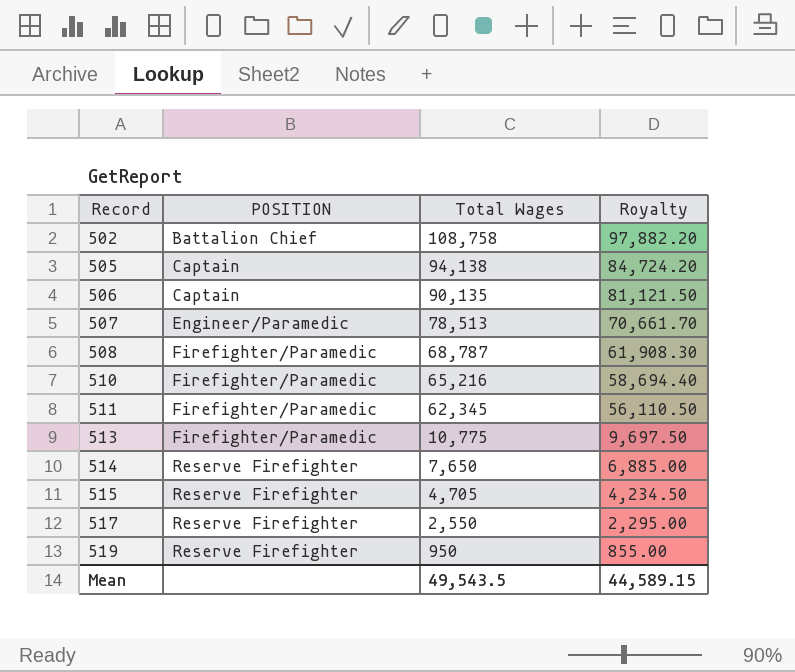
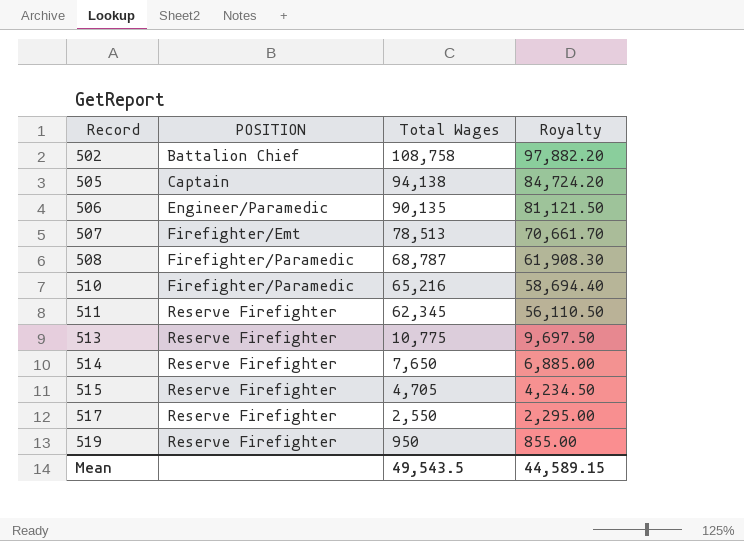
506 | POSITION: Captain -> Engineer/Paramedic
507 | POSITION: Engineer/Paramedic -> Firefighter/Emt
511 | POSITION: Firefighter/Paramedic -> Reserve Firefighter
513 | POSITION: Firefighter/Paramedic -> Reserve Firefighter

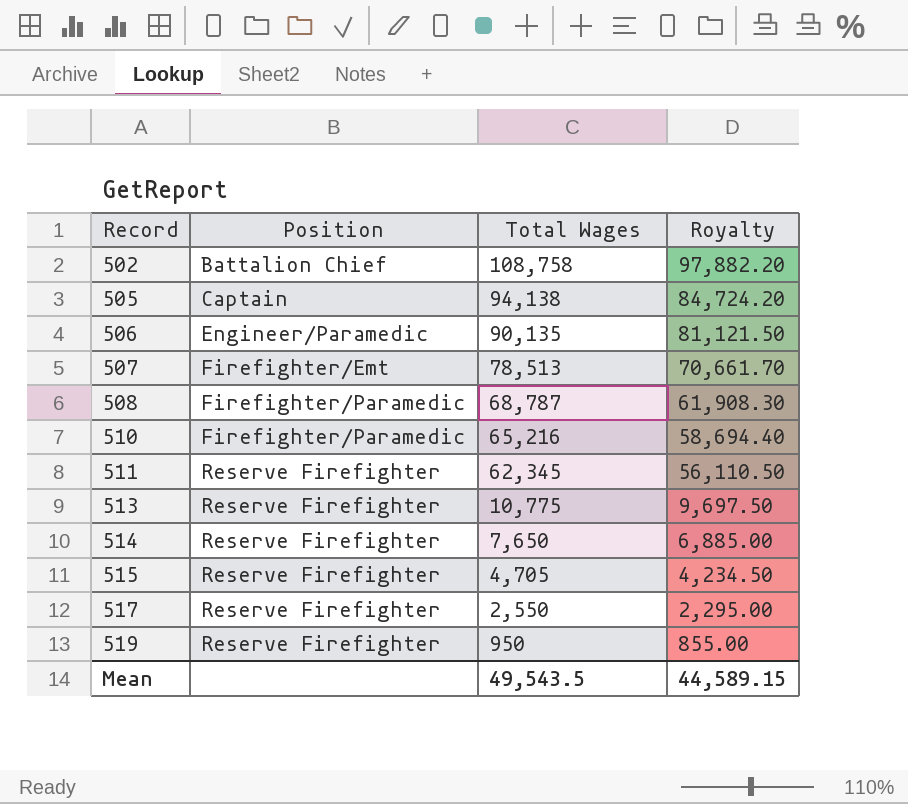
column name: POSITION -> Position

